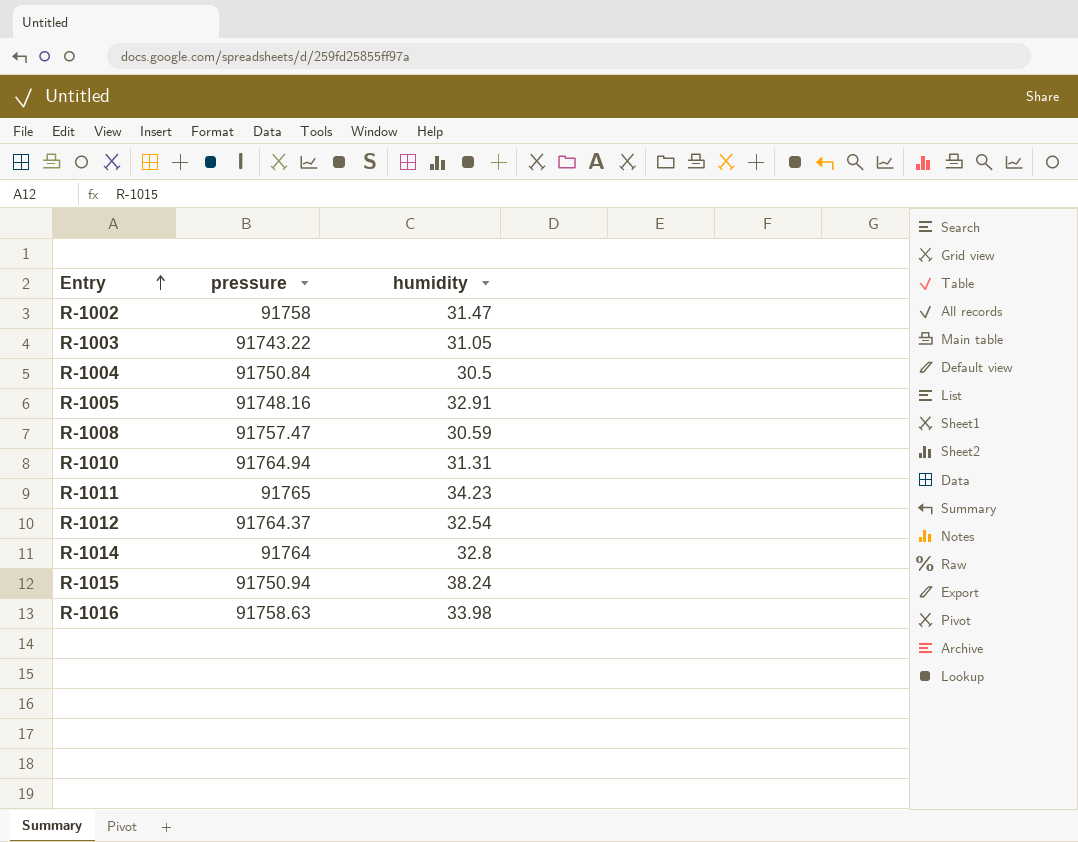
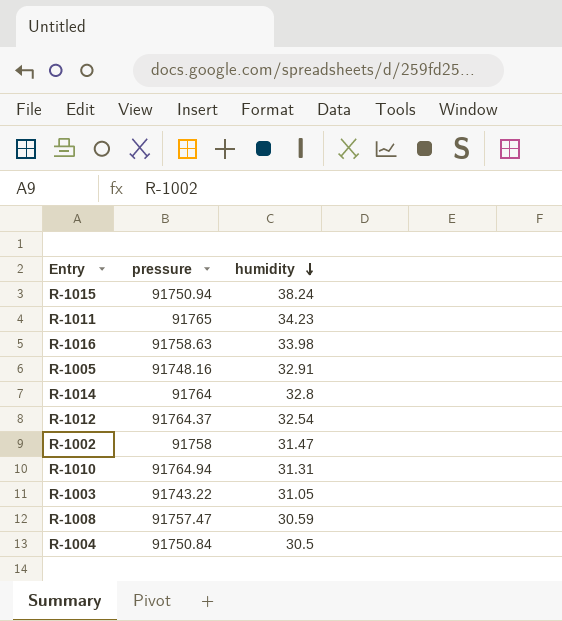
row order: Entry ascending -> humidity descending

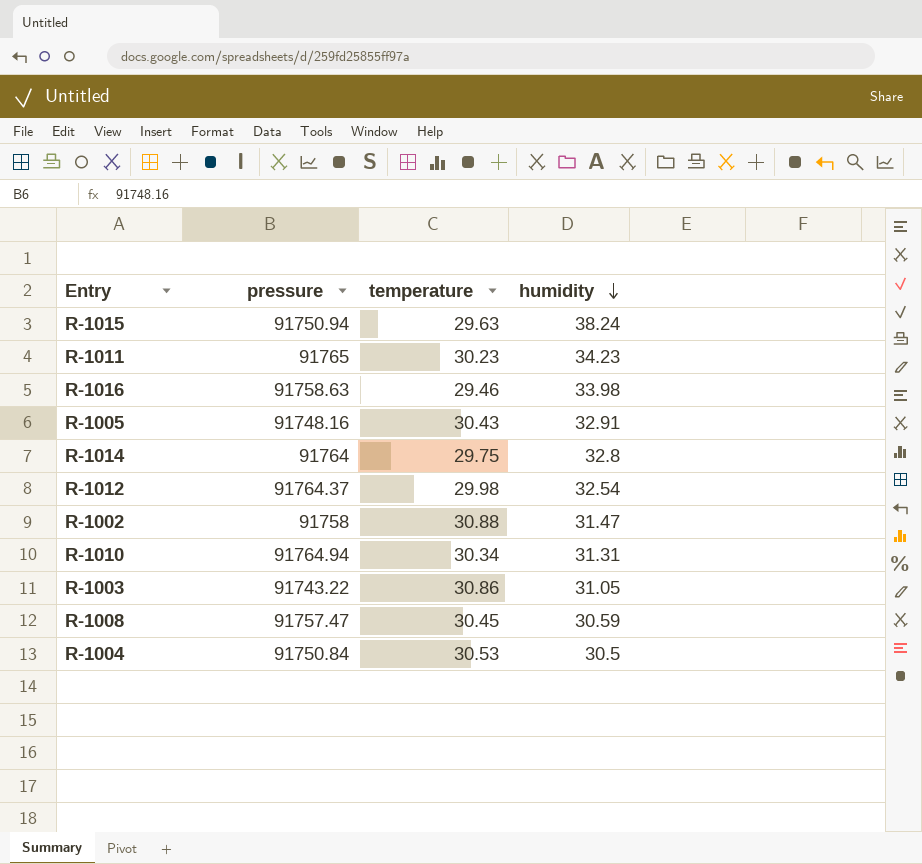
column temperature | position: none -> 3

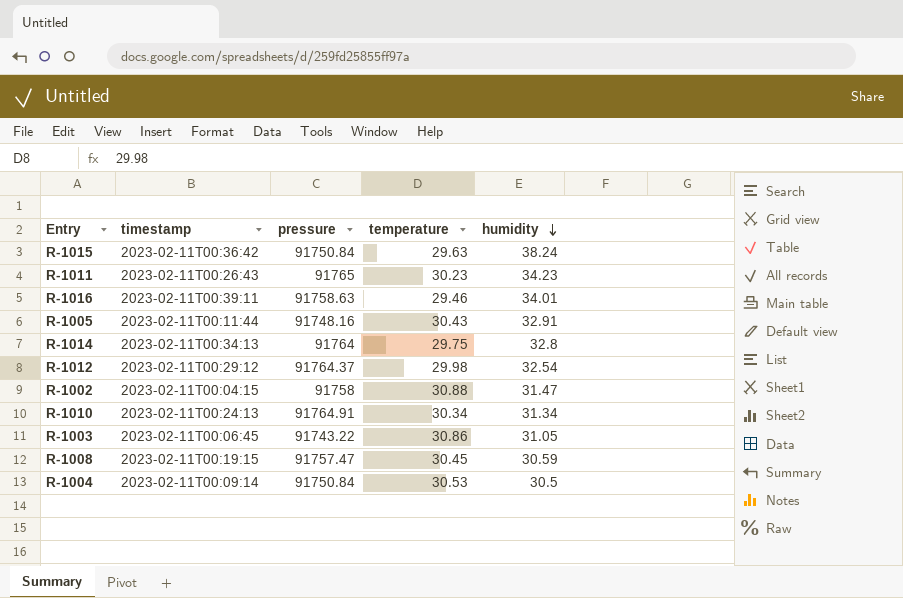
column timestamp | position: none -> 2
R-1015 | pressure: 91750.94 -> 91750.84
R-1016 | humidity: 33.98 -> 34.01
R-1010 | pressure: 91764.94 -> 91764.91
R-1010 | humidity: 31.31 -> 31.34

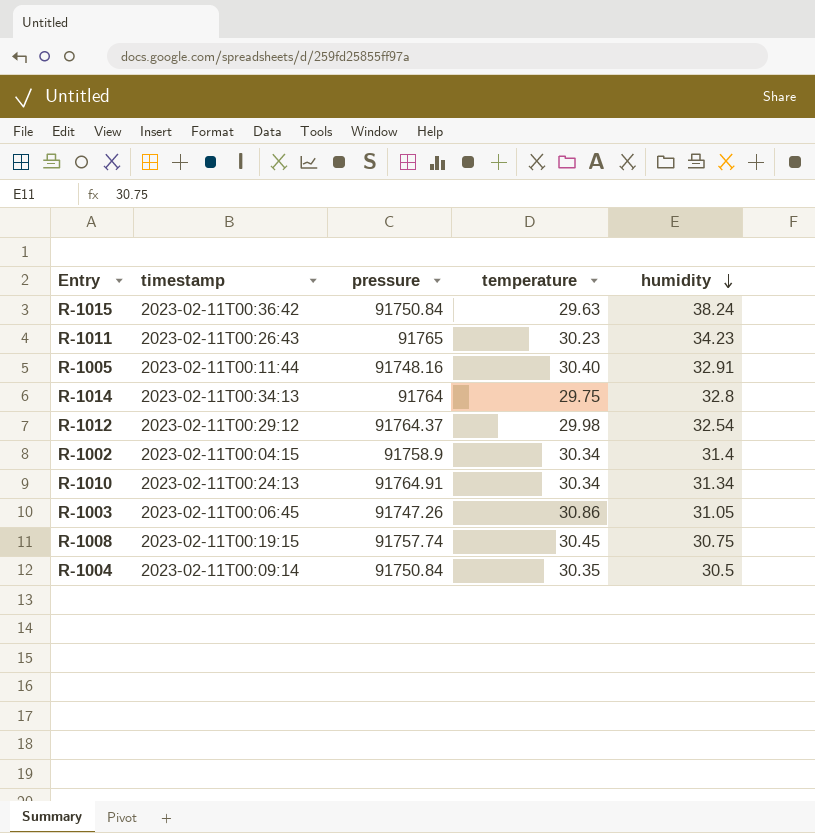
row R-1016: 2023-02-11T00:39:11 | 91758.63 | 29.46 | 34.01 -> none
R-1005 | temperature: 30.43 -> 30.40
R-1002 | pressure: 91758 -> 91758.9
R-1002 | temperature: 30.88 -> 30.34
R-1002 | humidity: 31.47 -> 31.4
R-1003 | pressure: 91743.22 -> 91747.26
R-1008 | pressure: 91757.47 -> 91757.74
R-1008 | humidity: 30.59 -> 30.75
R-1004 | temperature: 30.53 -> 30.35

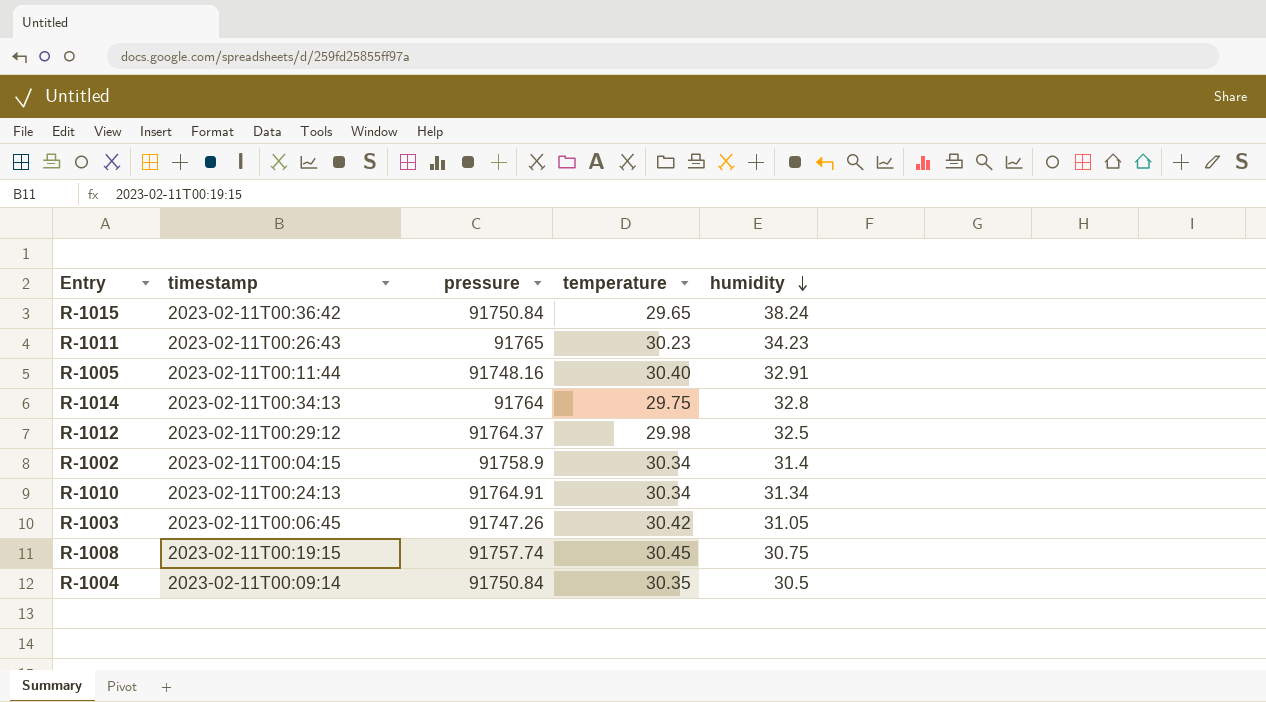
R-1015 | temperature: 29.63 -> 29.65
R-1012 | humidity: 32.54 -> 32.5
R-1003 | temperature: 30.86 -> 30.42

